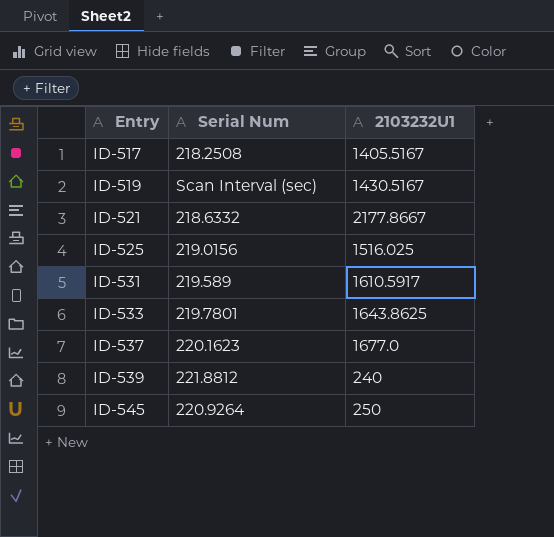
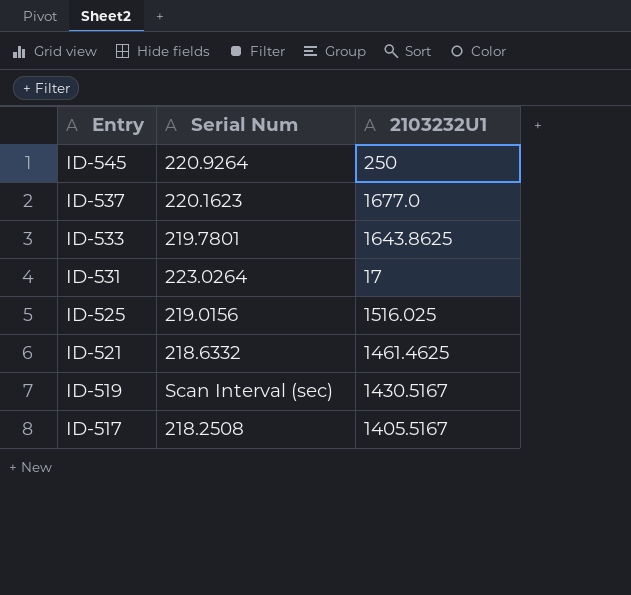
row order: Entry ascending -> Entry descending
row ID-539: 221.8812 | 240 -> none
ID-531 | Serial Num: 219.589 -> 223.0264
ID-531 | 2103232U1: 1610.5917 -> 17
ID-521 | 2103232U1: 2177.8667 -> 1461.4625

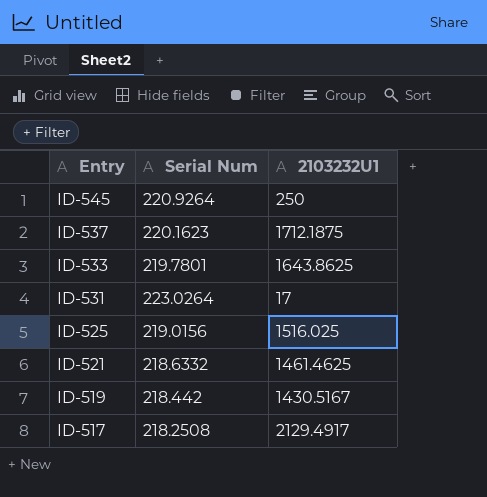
ID-537 | 2103232U1: 1677.0 -> 1712.1875
ID-519 | Serial Num: Scan Interval (sec) -> 218.442
ID-517 | 2103232U1: 1405.5167 -> 2129.4917

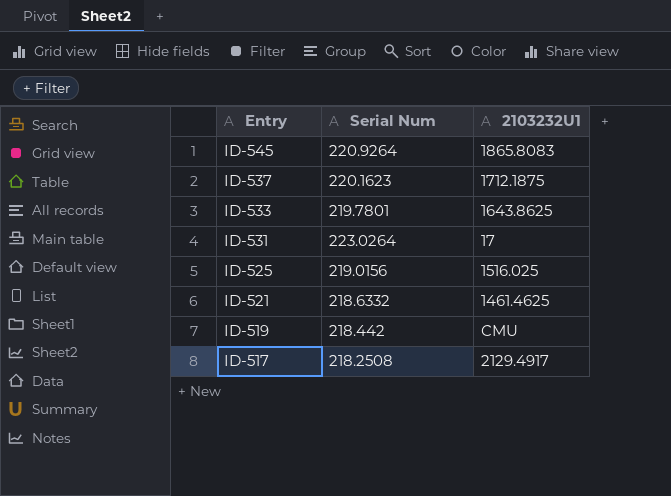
ID-545 | 2103232U1: 250 -> 1865.8083
ID-519 | 2103232U1: 1430.5167 -> CMU

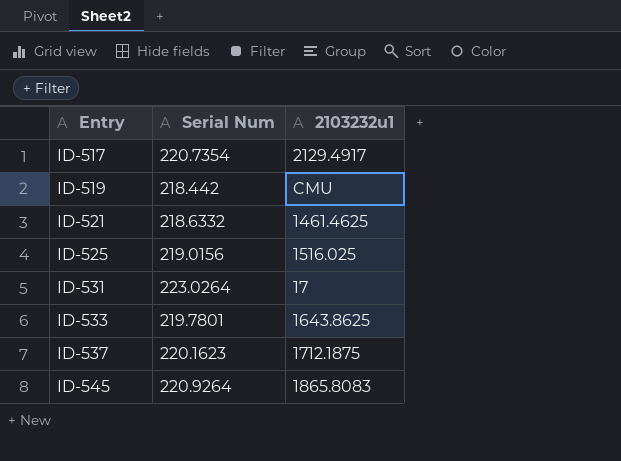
row order: Entry descending -> Entry ascending
column name: 2103232U1 -> 2103232u1
ID-517 | Serial Num: 218.2508 -> 220.7354

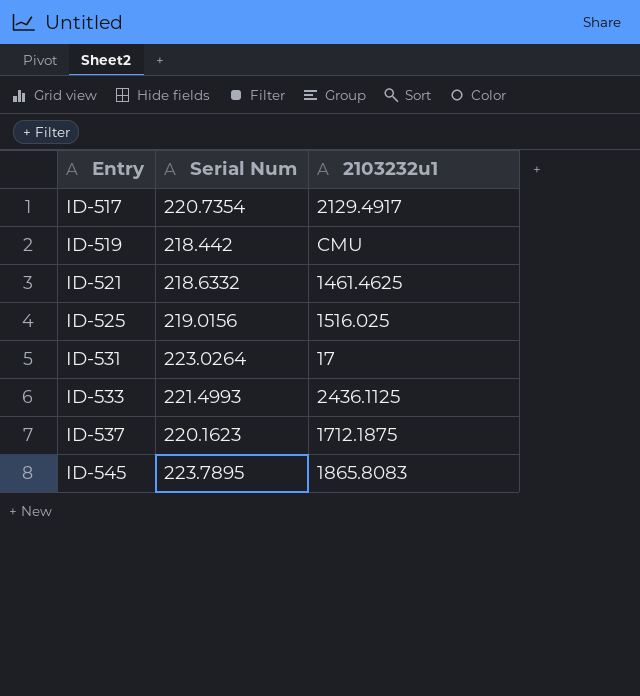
ID-533 | Serial Num: 219.7801 -> 221.4993
ID-533 | 2103232u1: 1643.8625 -> 2436.1125
ID-545 | Serial Num: 220.9264 -> 223.7895

